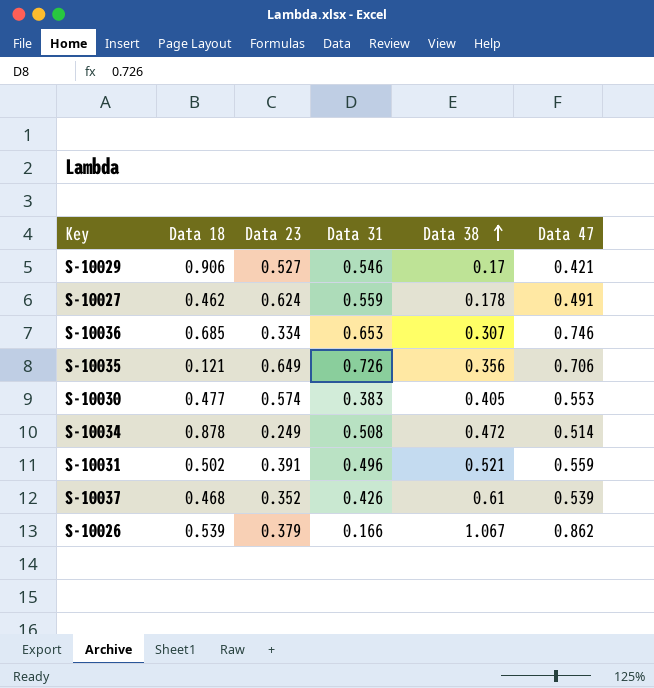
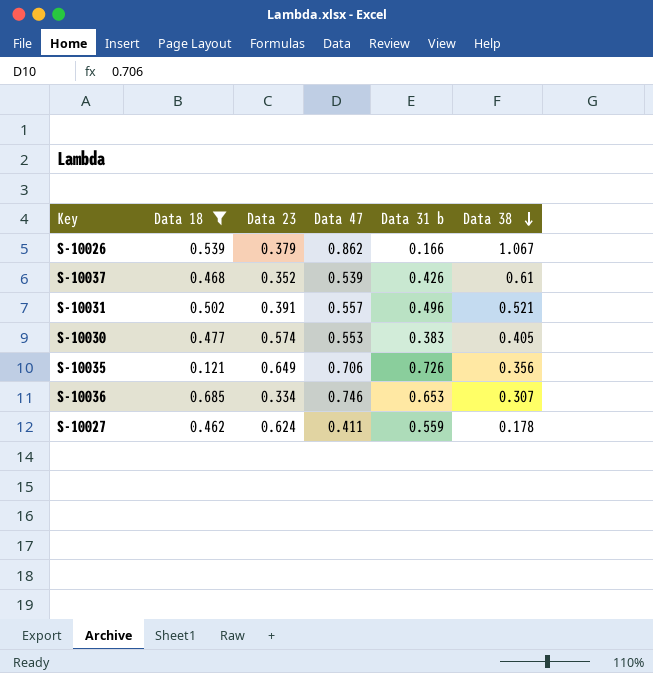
filter: none -> Data 18 <= 0.685
row order: Data 38 ascending -> Data 38 descending
column Data 47 | position: 6 -> 4
column name: Data 31 -> Data 31 b
S-10031 | Data 47: 0.559 -> 0.557
S-10027 | Data 47: 0.491 -> 0.411

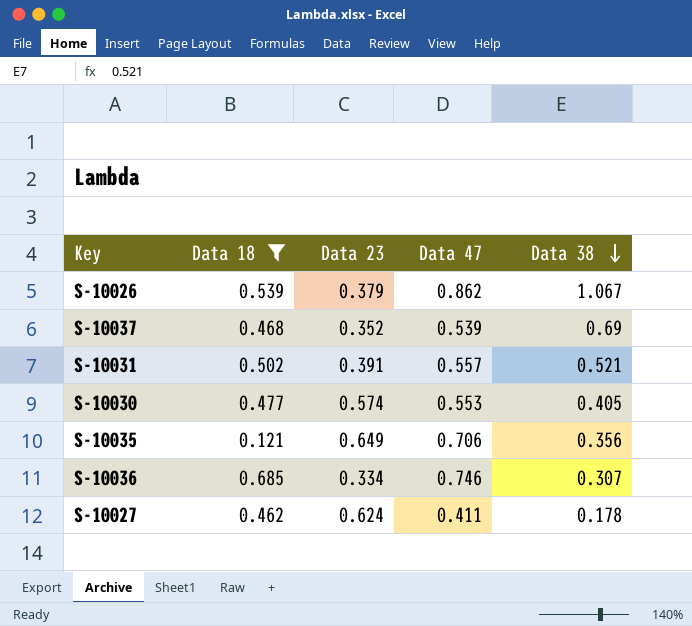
column Data 31 b | position: 5 -> none
S-10037 | Data 38: 0.61 -> 0.69

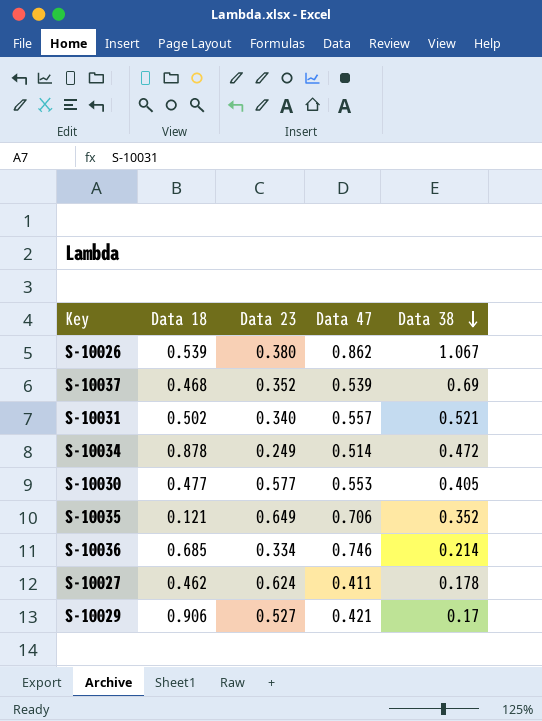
filter: Data 18 <= 0.685 -> none
S-10026 | Data 23: 0.379 -> 0.380
S-10031 | Data 23: 0.391 -> 0.340
S-10030 | Data 23: 0.574 -> 0.577
S-10035 | Data 38: 0.356 -> 0.352
S-10036 | Data 38: 0.307 -> 0.214

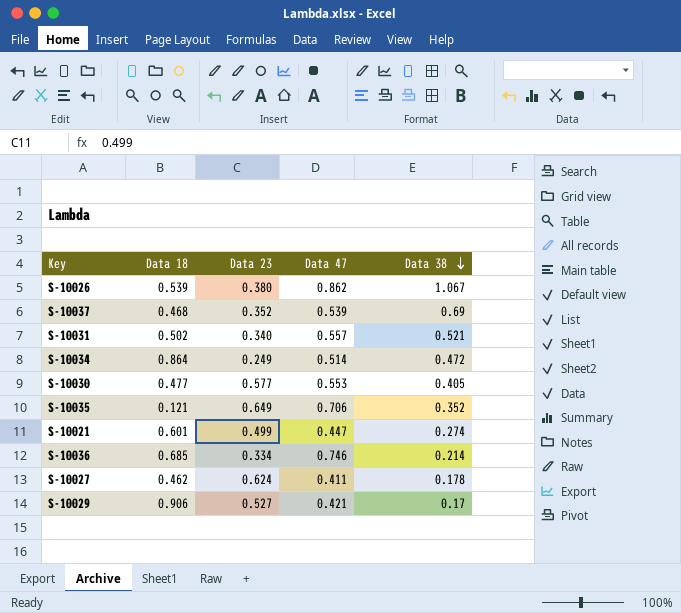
S-10034 | Data 18: 0.878 -> 0.864
row S-10021: none -> 0.601 | 0.499 | 0.447 | 0.274

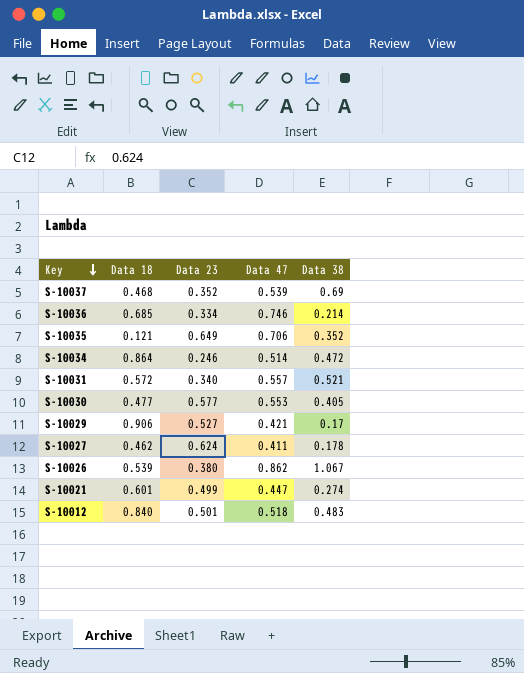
row order: Data 38 descending -> Key descending
S-10034 | Data 23: 0.249 -> 0.246
S-10031 | Data 18: 0.502 -> 0.572
row S-10012: none -> 0.840 | 0.501 | 0.518 | 0.483

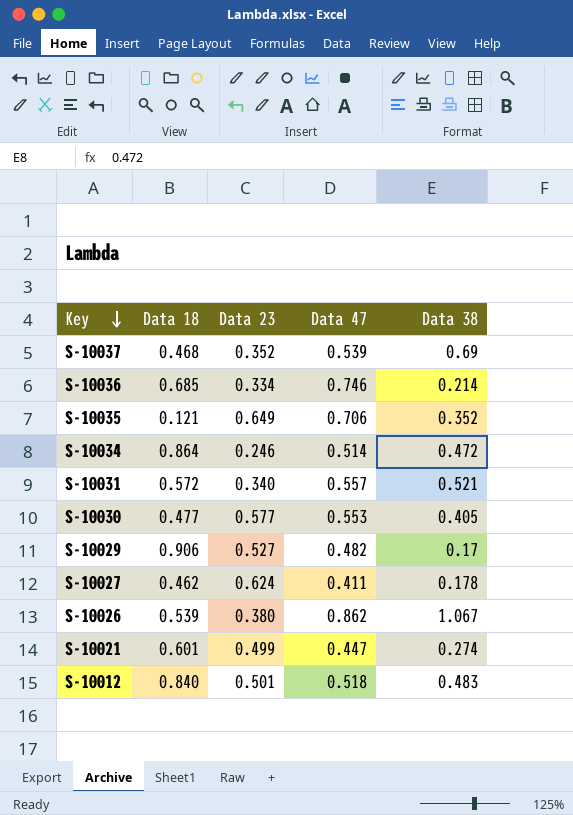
S-10029 | Data 47: 0.421 -> 0.482

